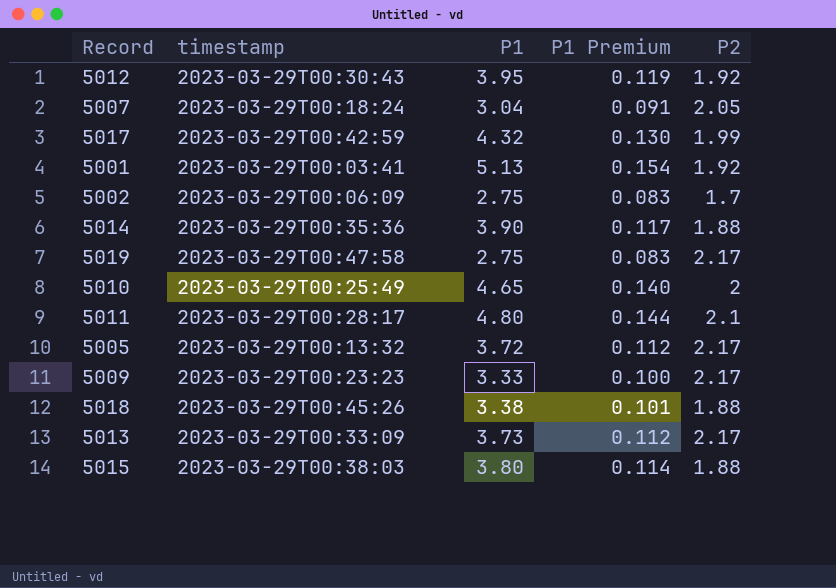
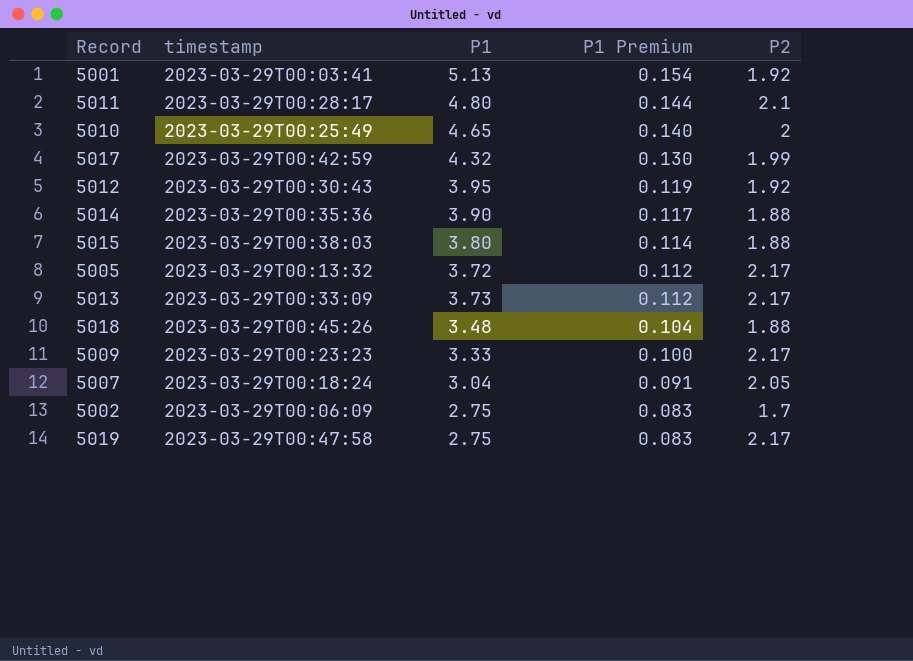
row order: none -> P1 Premium descending
5018 | P1: 3.38 -> 3.48
5018 | P1 Premium: 0.101 -> 0.104

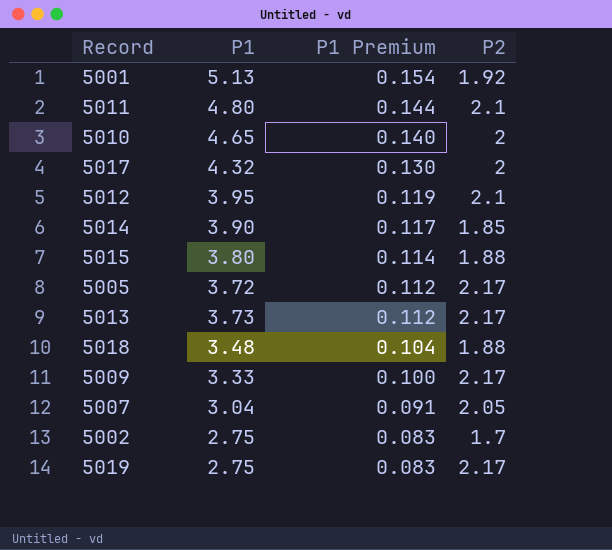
column timestamp | position: 2 -> none
5017 | P2: 1.99 -> 2
5012 | P2: 1.92 -> 2.1
5014 | P2: 1.88 -> 1.85

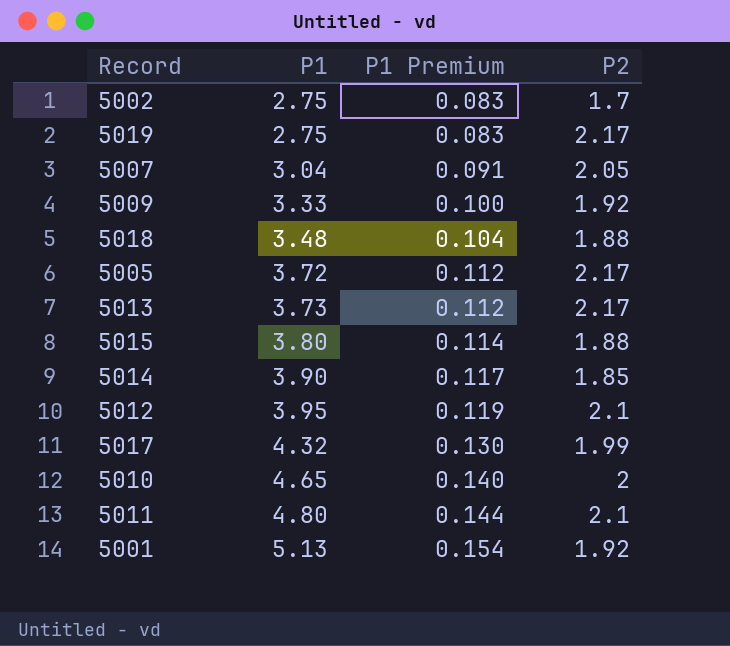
row order: P1 Premium descending -> P1 ascending
5009 | P2: 2.17 -> 1.92
5017 | P2: 2 -> 1.99

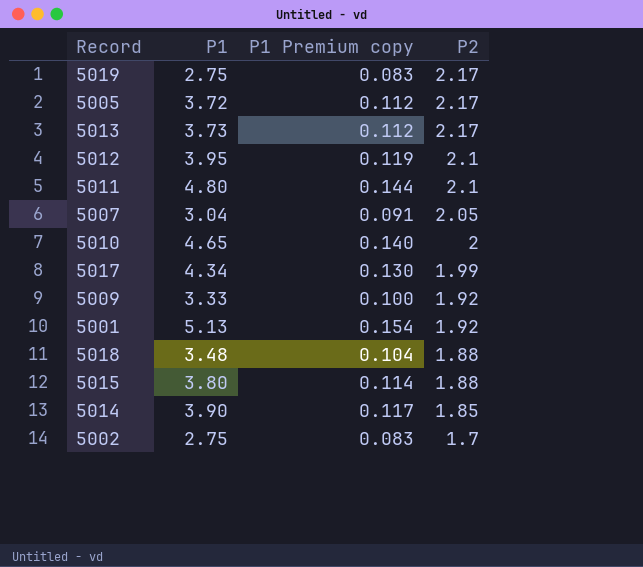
row order: P1 ascending -> P2 descending
column name: P1 Premium -> P1 Premium copy
5017 | P1: 4.32 -> 4.34

